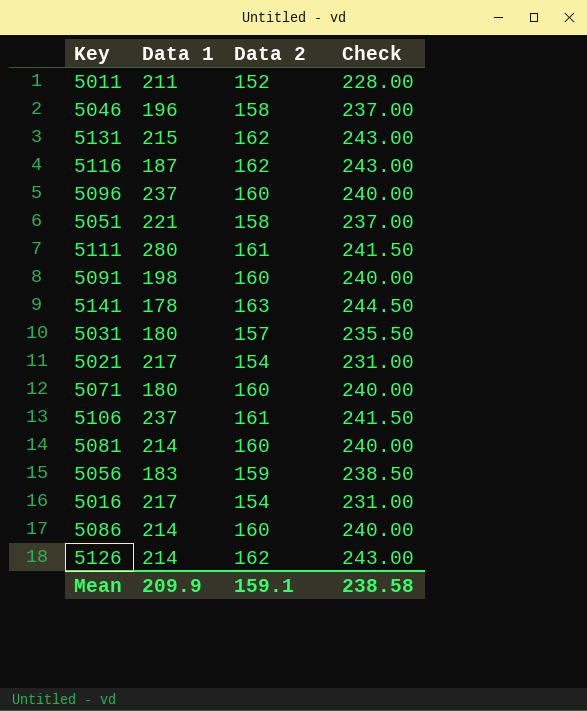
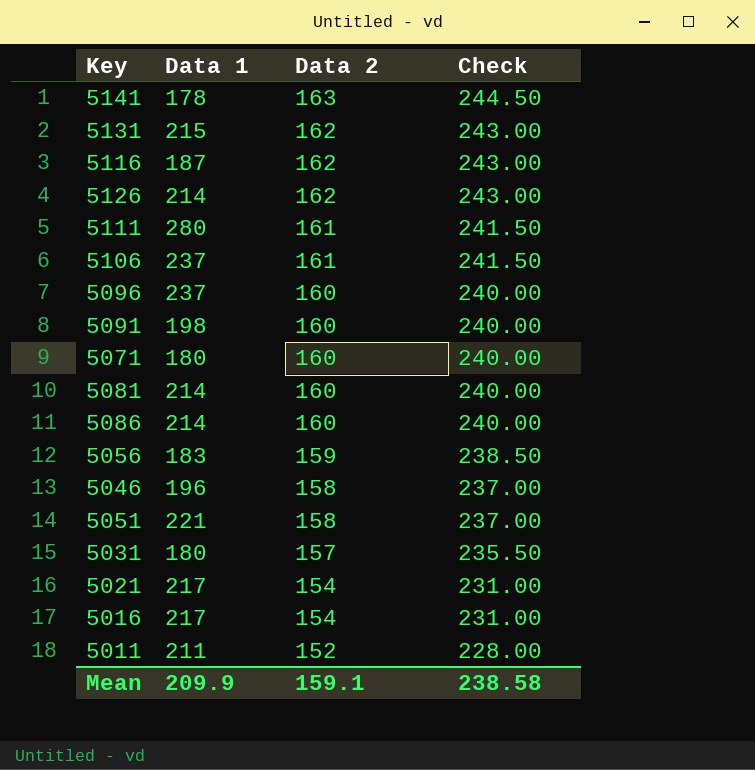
row order: none -> Data 2 descending

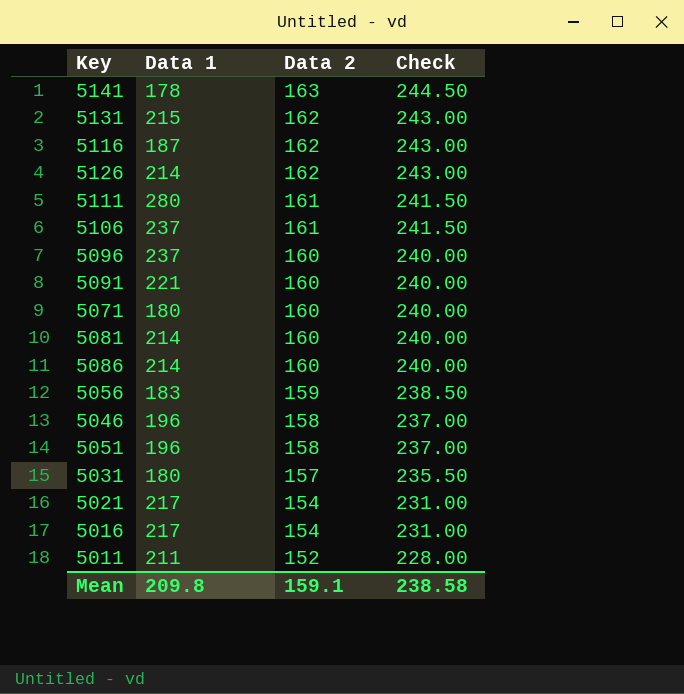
5091 | Data 1: 198 -> 221
5051 | Data 1: 221 -> 196
Mean | Data 1: 209.9 -> 209.8

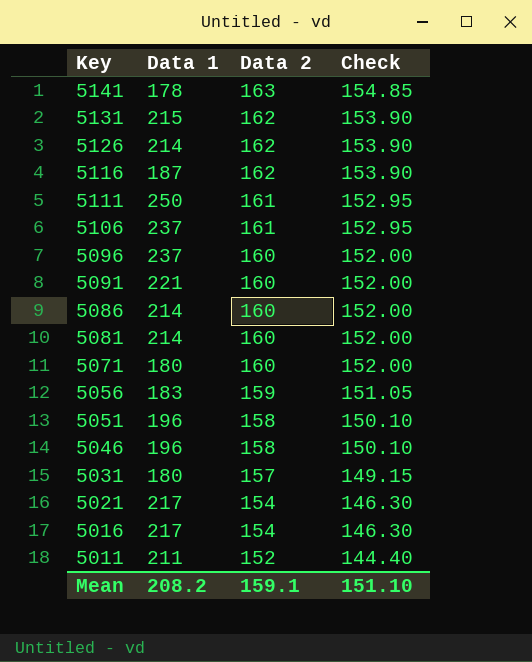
row order: Data 2 descending -> Key descending
column Check | formula: [Data 2] * 1.5 -> [Data 2] * 0.95
5111 | Data 1: 280 -> 250
Mean | Data 1: 209.8 -> 208.2
Mean | Check: 238.58 -> 151.10

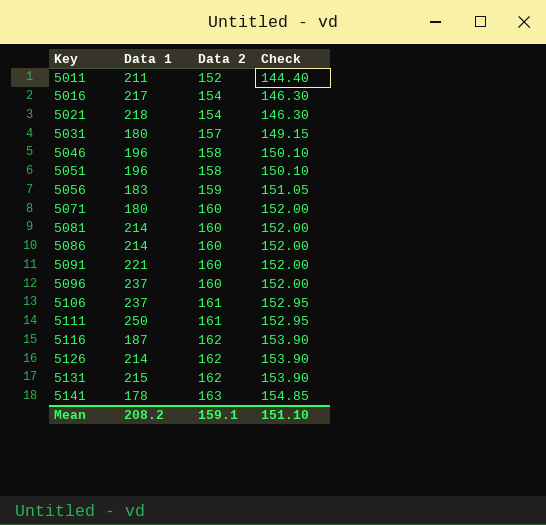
row order: Key descending -> Key ascending
5021 | Data 1: 217 -> 218

